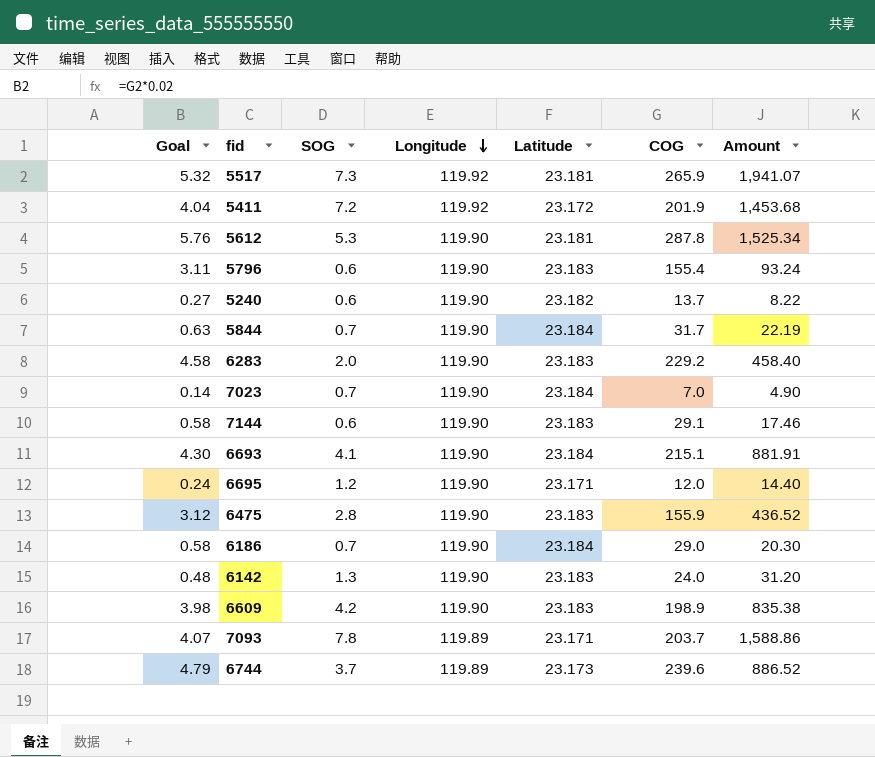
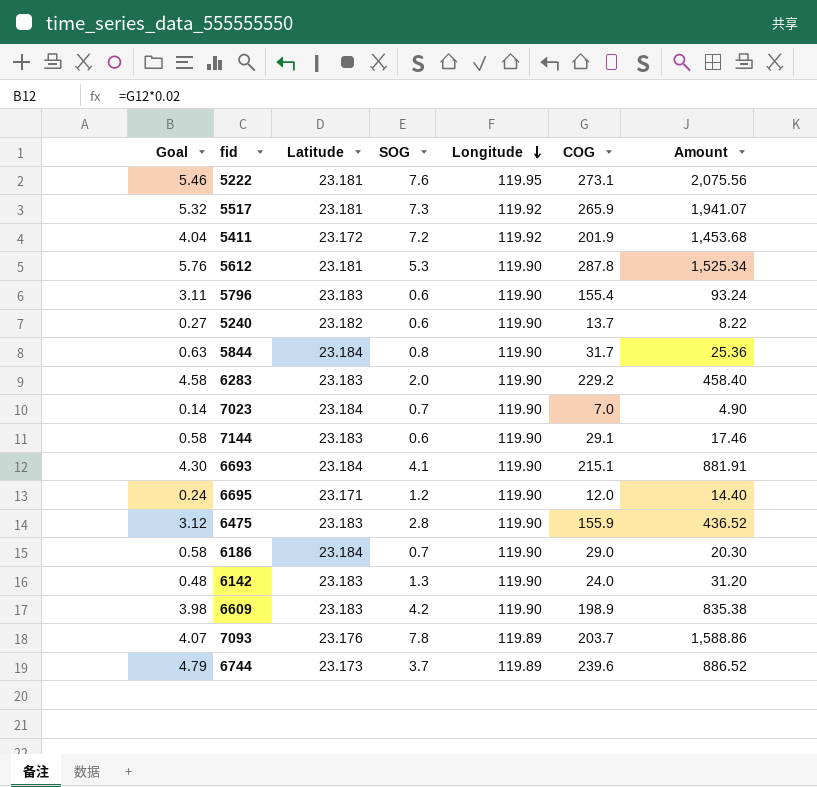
column Latitude | position: 5 -> 3
row 5222: none -> 5.46 | 23.181 | 7.6 | 119.95 | 273.1 | 2,075.56
5844 | SOG: 0.7 -> 0.8
5844 | Amount: 22.19 -> 25.36
7093 | Latitude: 23.171 -> 23.176

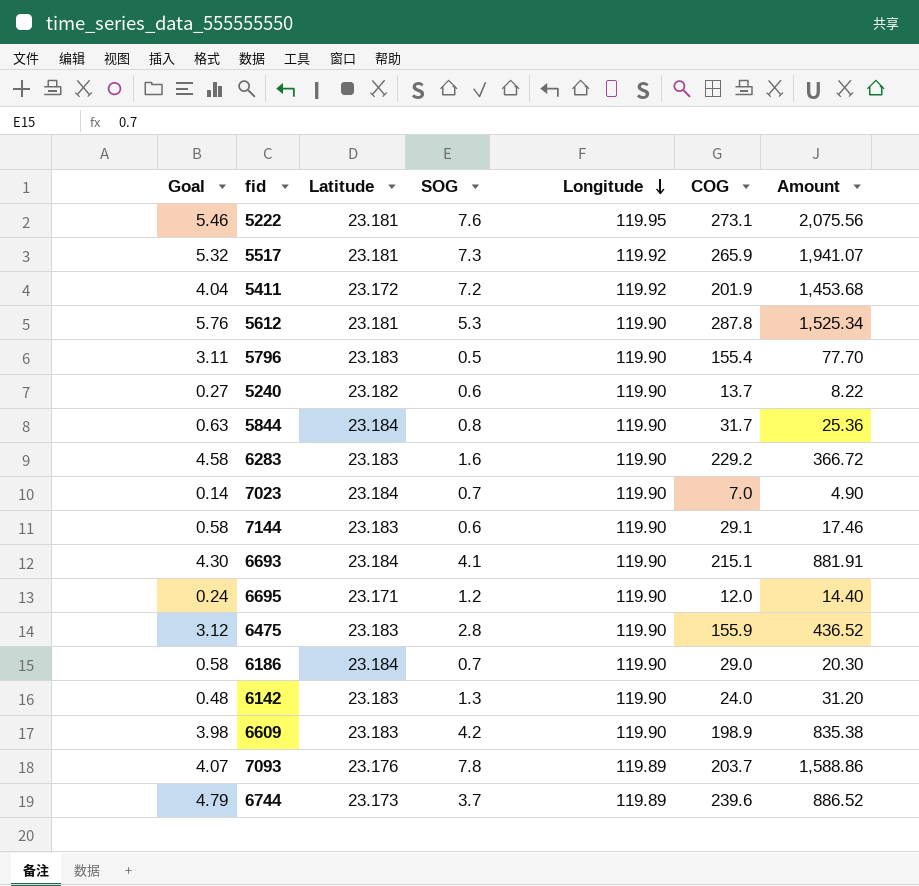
5796 | SOG: 0.6 -> 0.5
5796 | Amount: 93.24 -> 77.70
6283 | SOG: 2.0 -> 1.6
6283 | Amount: 458.40 -> 366.72

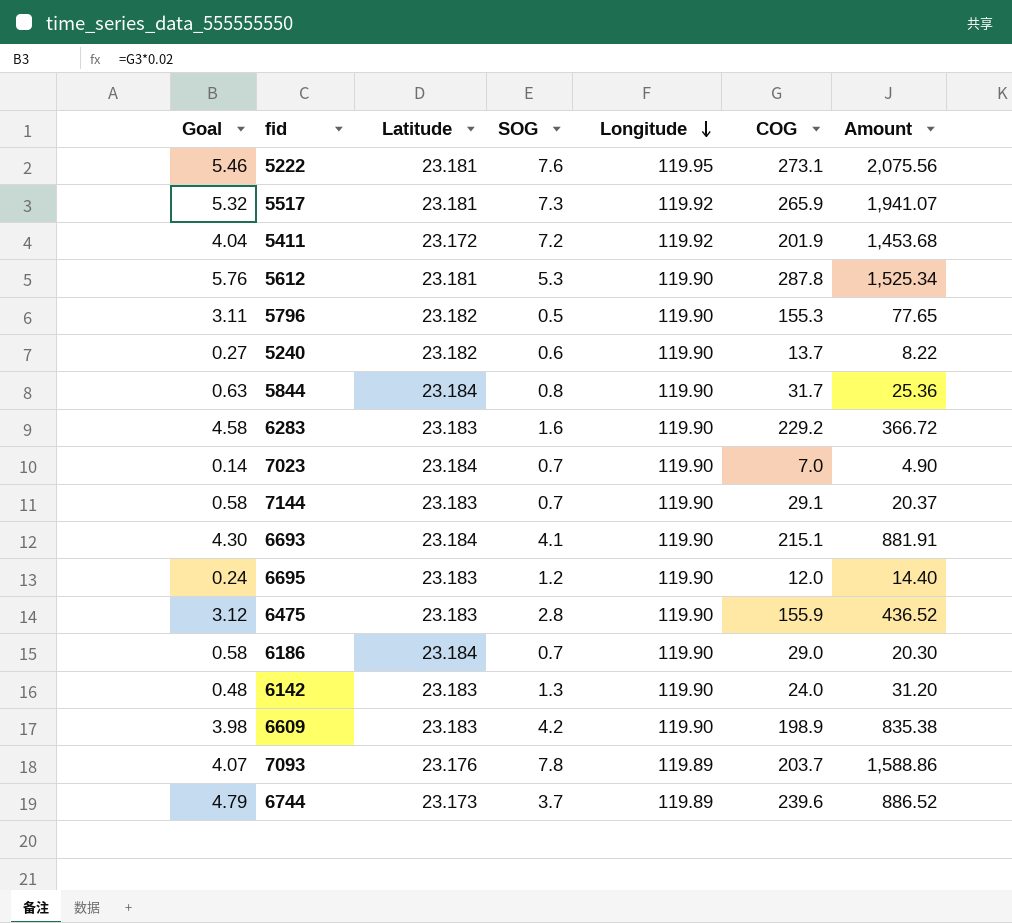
5796 | Latitude: 23.183 -> 23.182
5796 | COG: 155.4 -> 155.3
5796 | Amount: 77.70 -> 77.65
7144 | SOG: 0.6 -> 0.7
7144 | Amount: 17.46 -> 20.37
6695 | Latitude: 23.171 -> 23.183

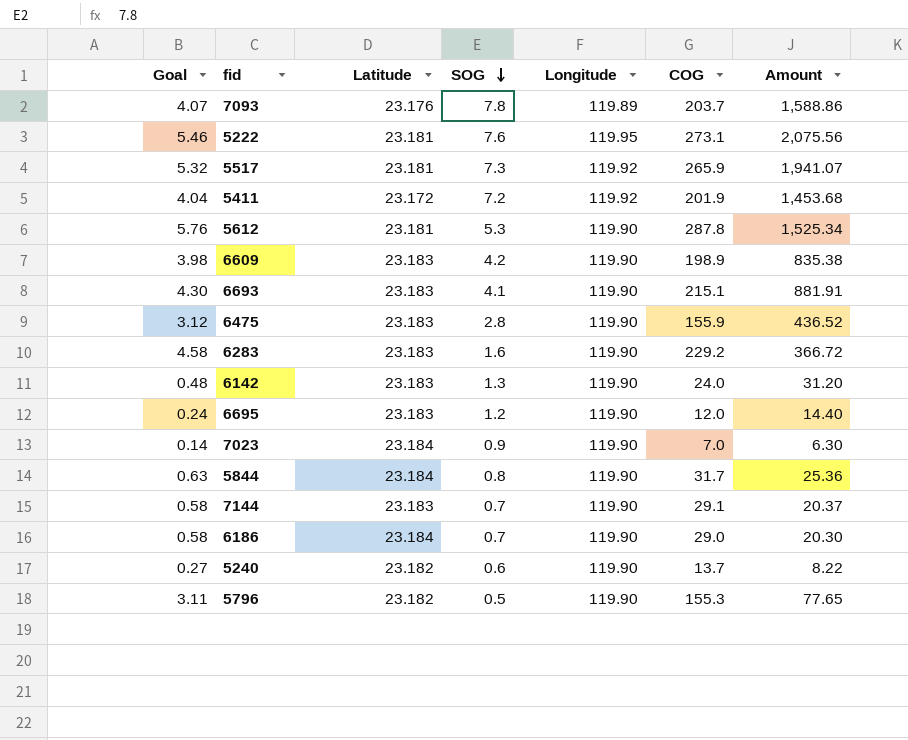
row order: Longitude descending -> SOG descending
row 6744: 4.79 | 23.173 | 3.7 | 119.89 | 239.6 | 886.52 -> none
6693 | Latitude: 23.184 -> 23.183
7023 | SOG: 0.7 -> 0.9
7023 | Amount: 4.90 -> 6.30

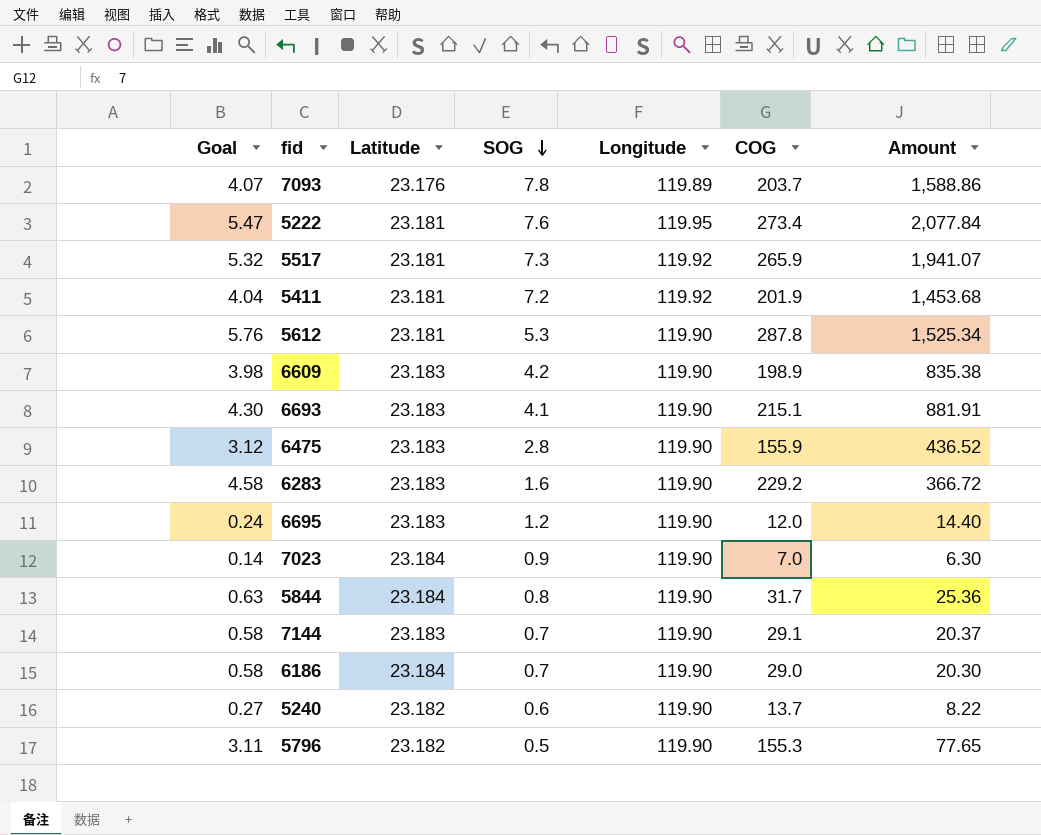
row 6142: 0.48 | 23.183 | 1.3 | 119.90 | 24.0 | 31.20 -> none
5222 | Goal: 5.46 -> 5.47
5222 | COG: 273.1 -> 273.4
5222 | Amount: 2,075.56 -> 2,077.84
5411 | Latitude: 23.172 -> 23.181

